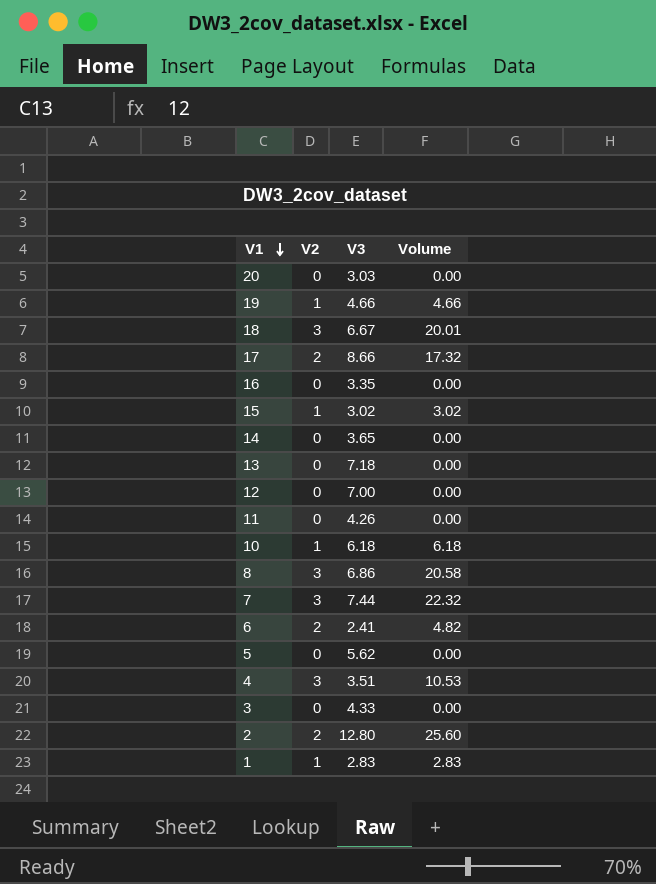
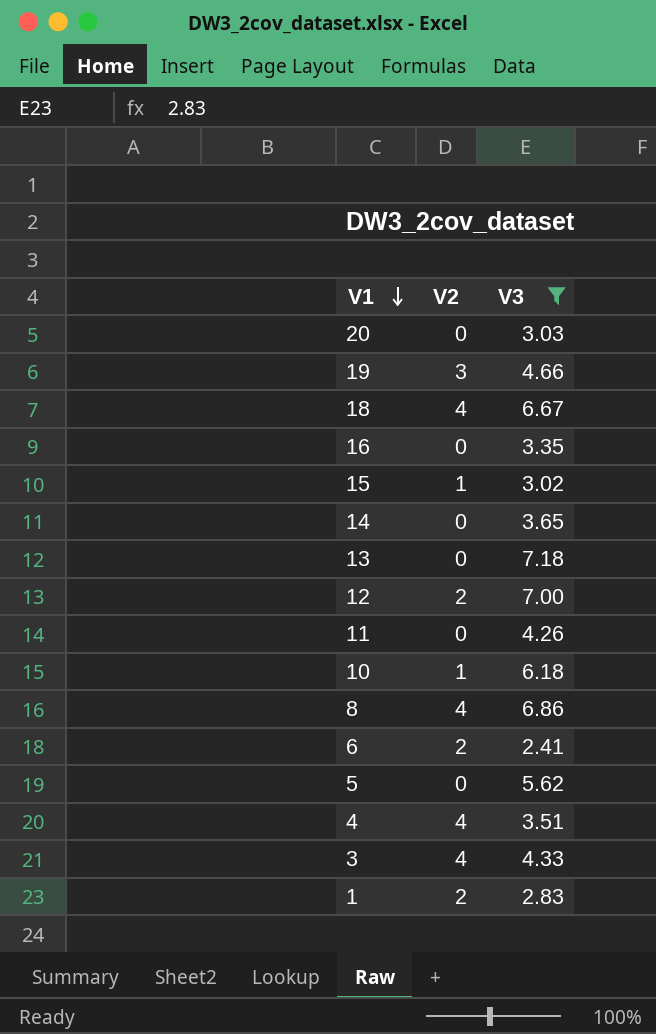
filter: none -> V3 <= 7.18
column Volume | formula: [V2] * [V3] -> none
19 | V2: 1 -> 3
18 | V2: 3 -> 4
12 | V2: 0 -> 2
8 | V2: 3 -> 4
4 | V2: 3 -> 4
3 | V2: 0 -> 4
1 | V2: 1 -> 2

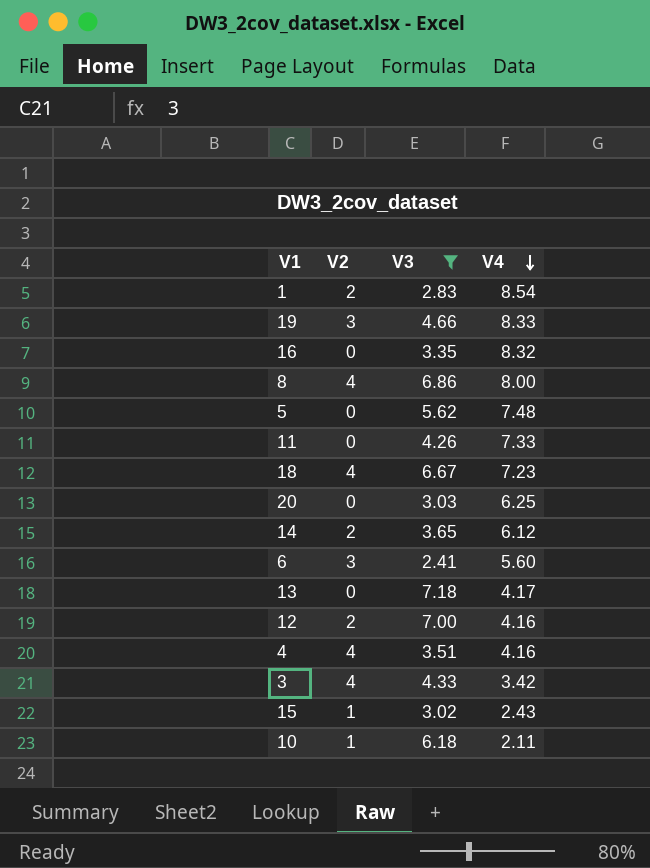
row order: V1 descending -> V4 descending
column V4 | position: none -> 4
14 | V2: 0 -> 2
6 | V2: 2 -> 3

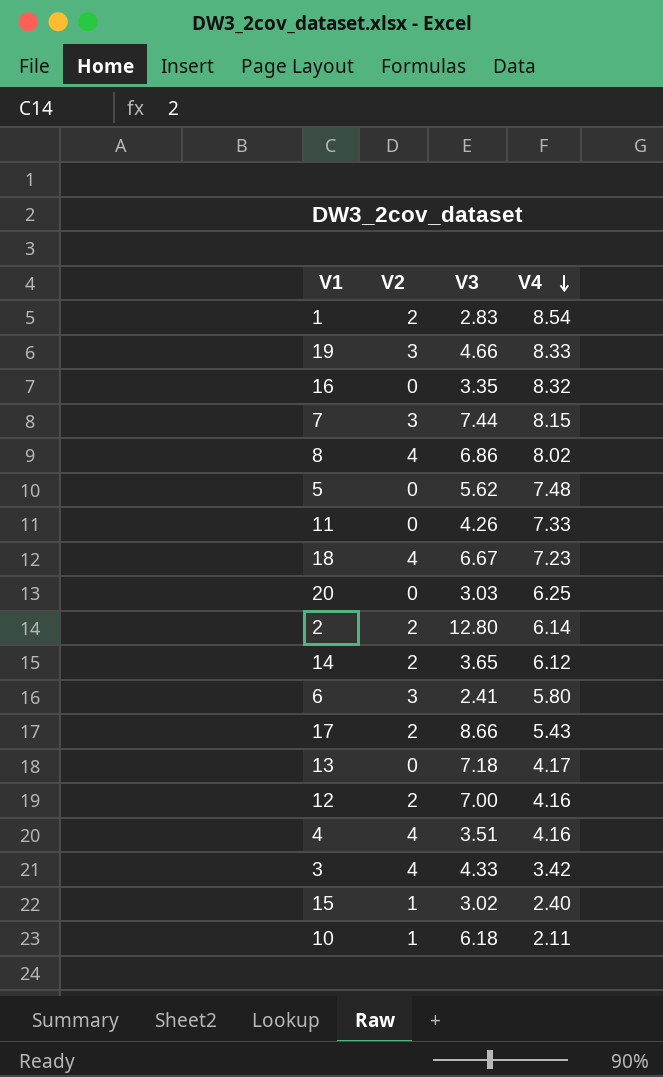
filter: V3 <= 7.18 -> none
8 | V4: 8.00 -> 8.02
6 | V4: 5.60 -> 5.80
15 | V4: 2.43 -> 2.40

